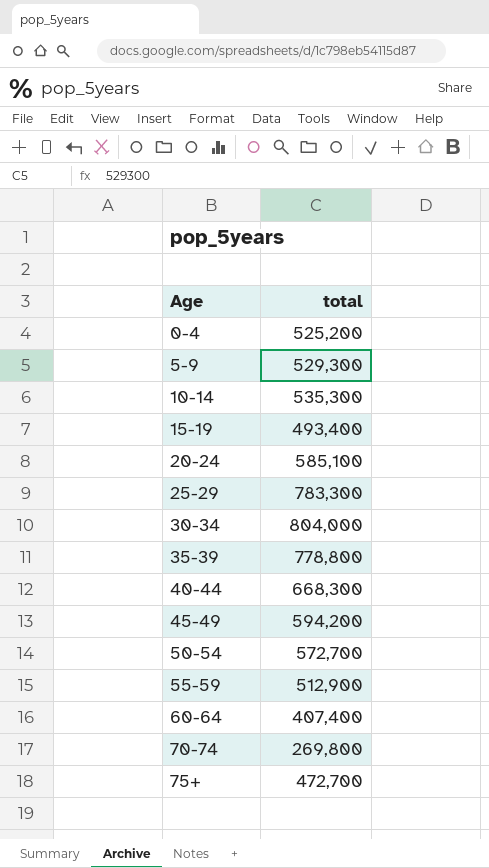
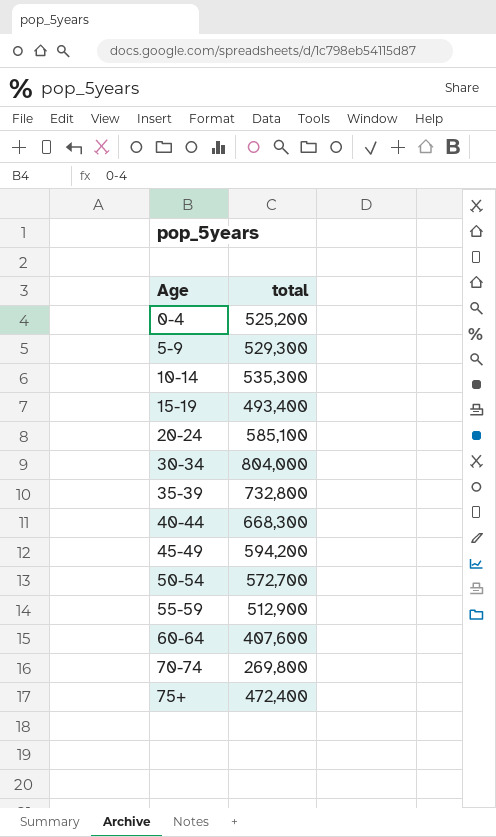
row 25-29: 783,300 -> none
35-39 | total: 778,800 -> 732,800
60-64 | total: 407,400 -> 407,600
75+ | total: 472,700 -> 472,400

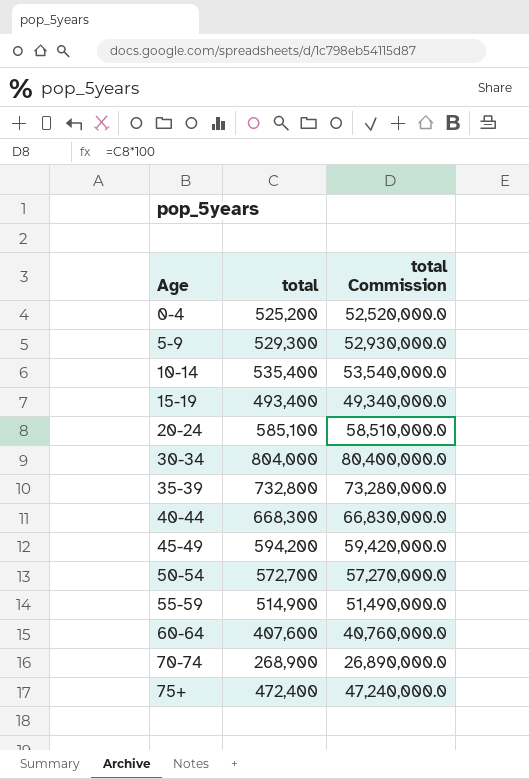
column total Commission | formula: none -> [total] * 100
10-14 | total: 535,300 -> 535,400
55-59 | total: 512,900 -> 514,900
70-74 | total: 269,800 -> 268,900

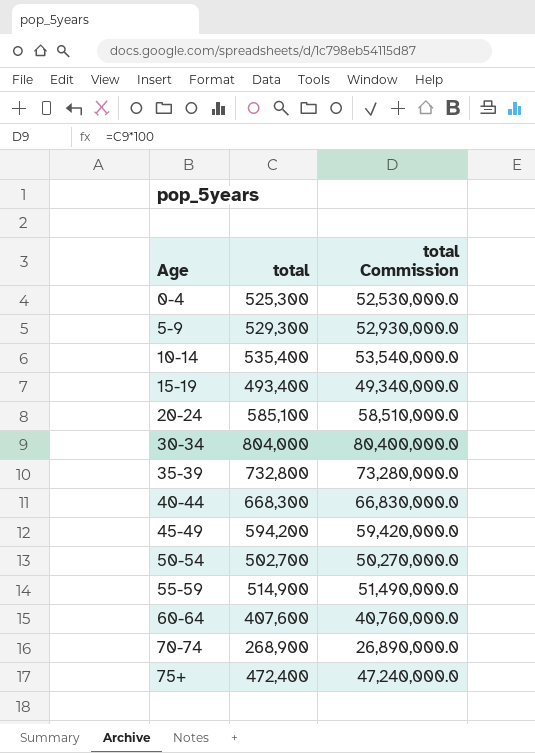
0-4 | total: 525,200 -> 525,300
0-4 | total Commission: 52,520,000.0 -> 52,530,000.0
50-54 | total: 572,700 -> 502,700
50-54 | total Commission: 57,270,000.0 -> 50,270,000.0

